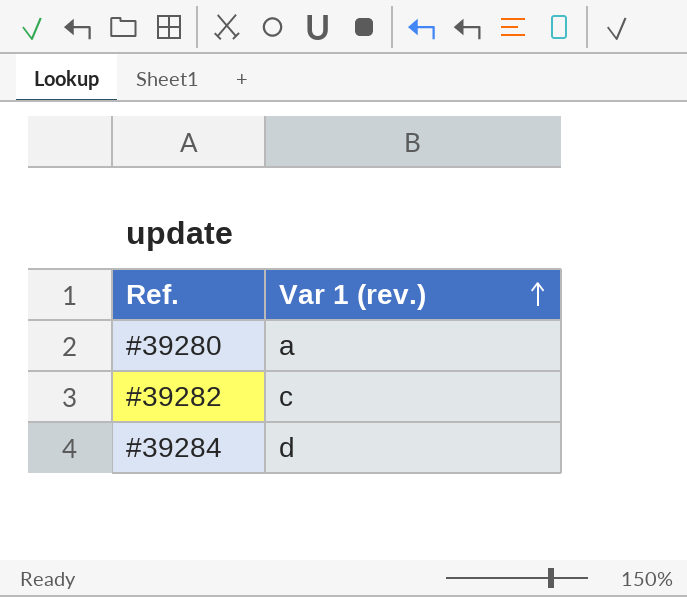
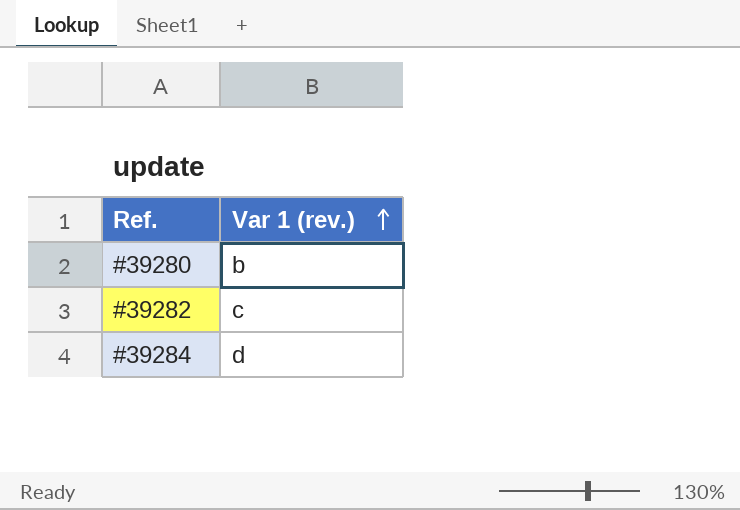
#39280 | Var 1 (rev.): a -> b

